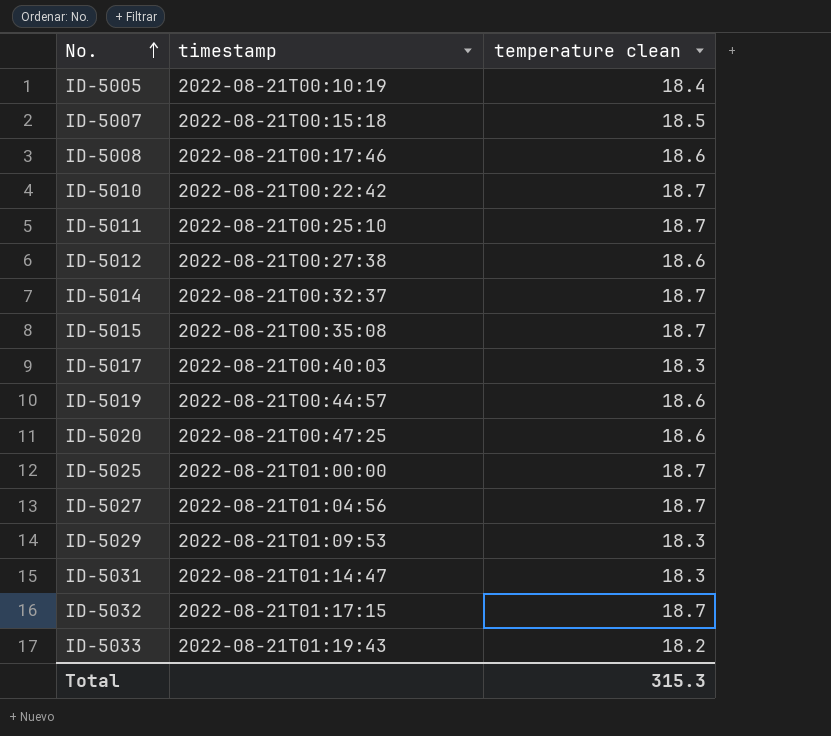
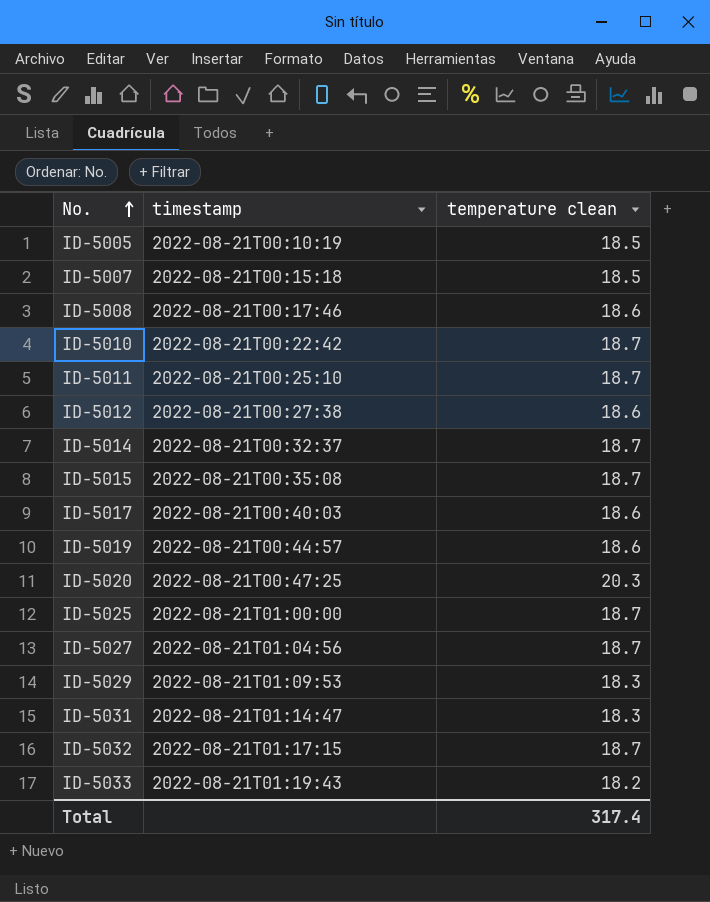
ID-5005 | temperature clean: 18.4 -> 18.5
ID-5017 | temperature clean: 18.3 -> 18.6
ID-5020 | temperature clean: 18.6 -> 20.3
Total | temperature clean: 315.3 -> 317.4

